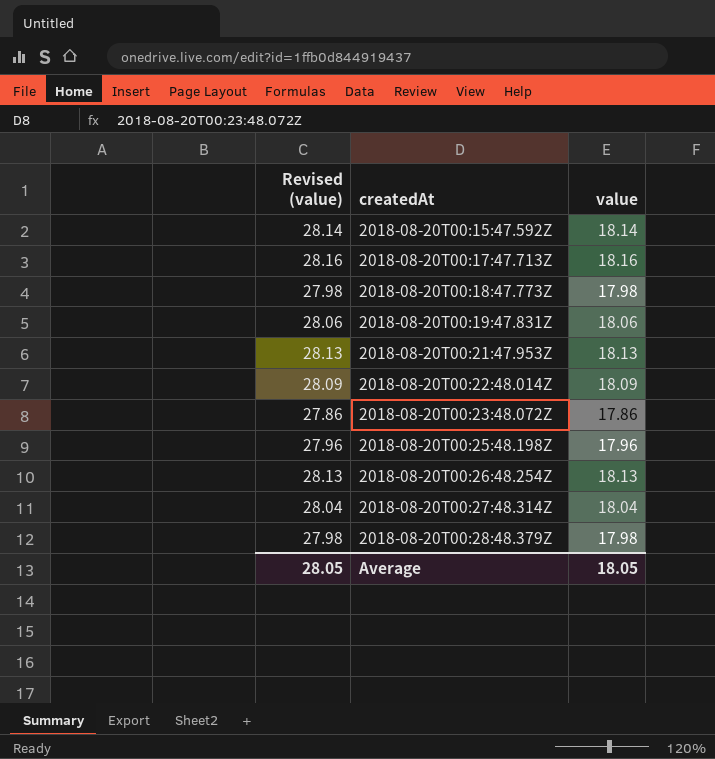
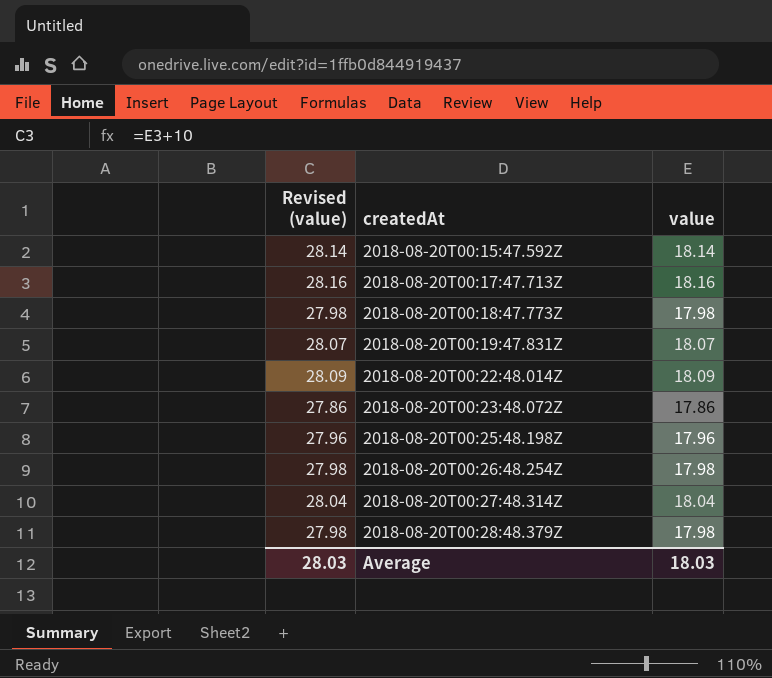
row 2018-08-20T00:21:47.953Z: 28.13 | 18.13 -> none
2018-08-20T00:19:47.831Z | Revised (value): 28.06 -> 28.07
2018-08-20T00:19:47.831Z | value: 18.06 -> 18.07
2018-08-20T00:26:48.254Z | Revised (value): 28.13 -> 27.98
2018-08-20T00:26:48.254Z | value: 18.13 -> 17.98
Average | Revised (value): 28.05 -> 28.03
Average | value: 18.05 -> 18.03

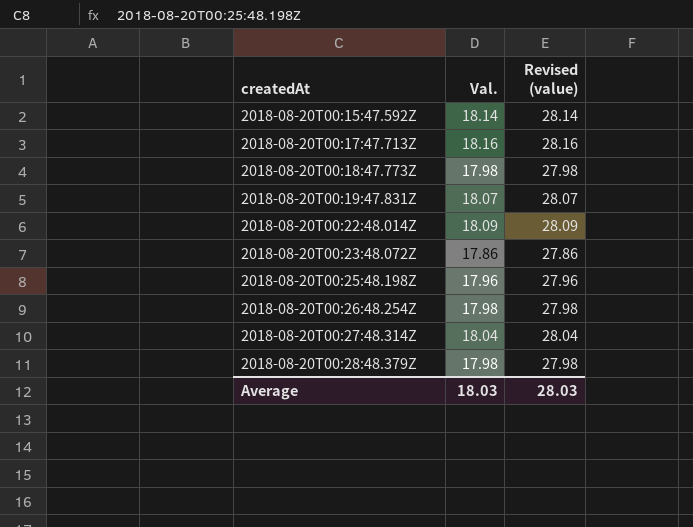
column name: value -> Val.
column Revised (value) | position: 1 -> 3

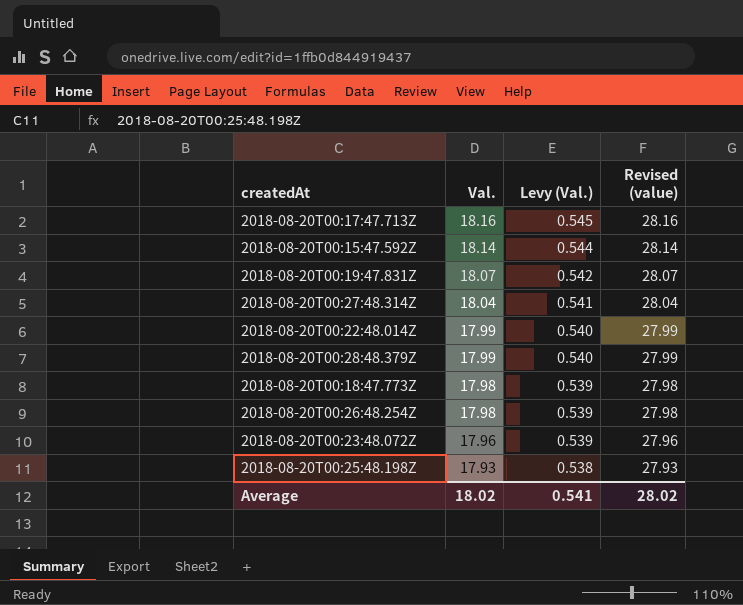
row order: createdAt ascending -> Val. descending
column Levy (Val.) | formula: none -> [Val.] * 0.03
2018-08-20T00:22:48.014Z | Val.: 18.09 -> 17.99
2018-08-20T00:22:48.014Z | Revised (value): 28.09 -> 27.99
2018-08-20T00:28:48.379Z | Val.: 17.98 -> 17.99
2018-08-20T00:28:48.379Z | Revised (value): 27.98 -> 27.99
2018-08-20T00:23:48.072Z | Val.: 17.86 -> 17.96
2018-08-20T00:23:48.072Z | Revised (value): 27.86 -> 27.96
2018-08-20T00:25:48.198Z | Val.: 17.96 -> 17.93
2018-08-20T00:25:48.198Z | Revised (value): 27.96 -> 27.93
Average | Val.: 18.03 -> 18.02
Average | Revised (value): 28.03 -> 28.02

